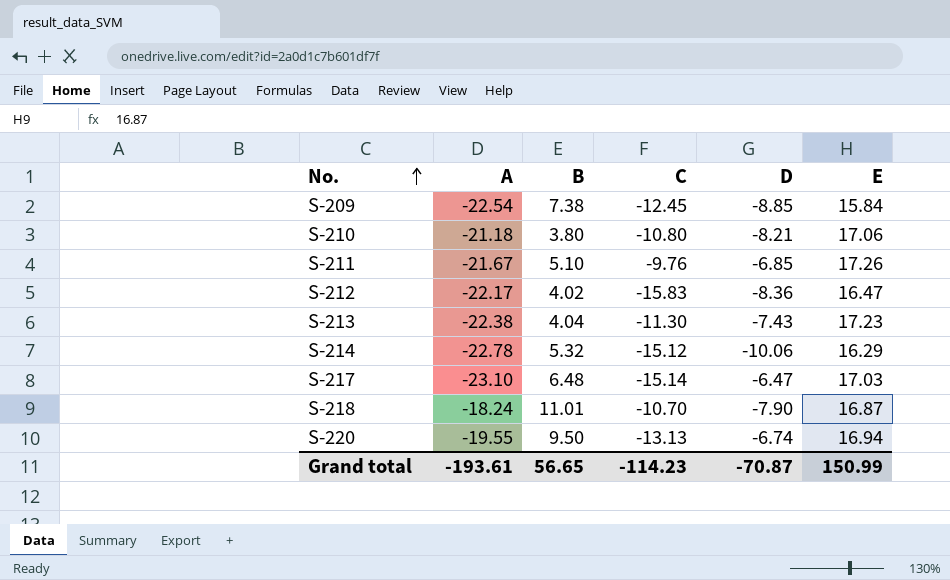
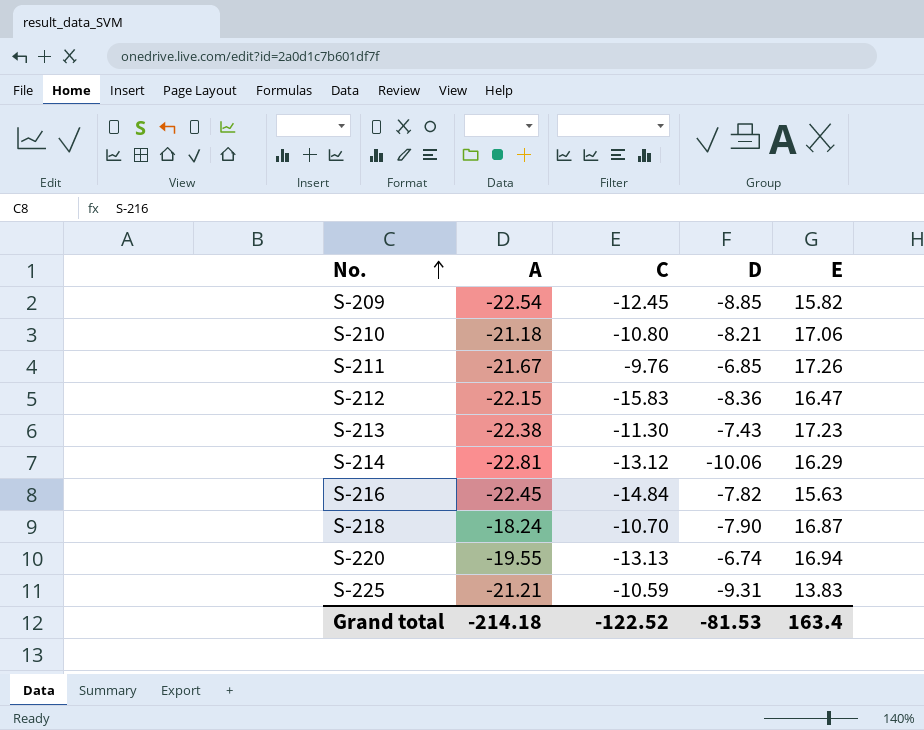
column B | position: 3 -> none
row S-217: -23.10 | 6.48 | -15.14 | -6.47 | 17.03 -> none
S-209 | E: 15.84 -> 15.82
S-212 | A: -22.17 -> -22.15
S-214 | A: -22.78 -> -22.81
S-214 | C: -15.12 -> -13.12
row S-216: none -> -22.45 | -14.84 | -7.82 | 15.63
row S-225: none -> -21.21 | -10.59 | -9.31 | 13.83
Grand total | A: -193.61 -> -214.18
Grand total | C: -114.23 -> -122.52
Grand total | D: -70.87 -> -81.53
Grand total | E: 150.99 -> 163.4

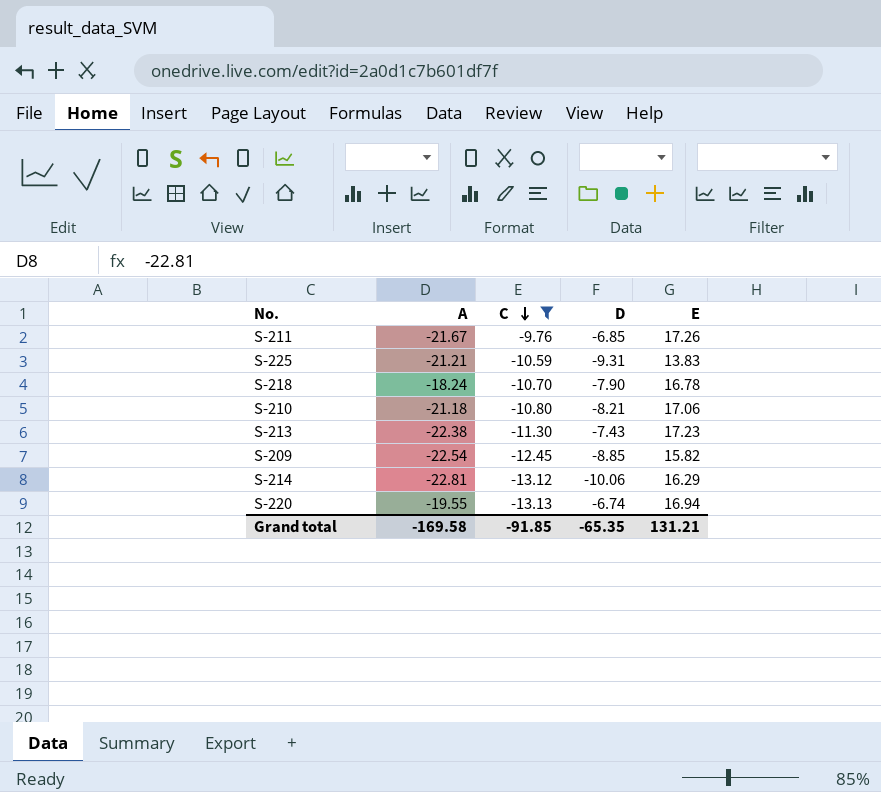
filter: none -> C >= -13.13
row order: No. ascending -> C descending
S-218 | E: 16.87 -> 16.78
Grand total | A: -214.18 -> -169.58
Grand total | C: -122.52 -> -91.85
Grand total | D: -81.53 -> -65.35
Grand total | E: 163.4 -> 131.21

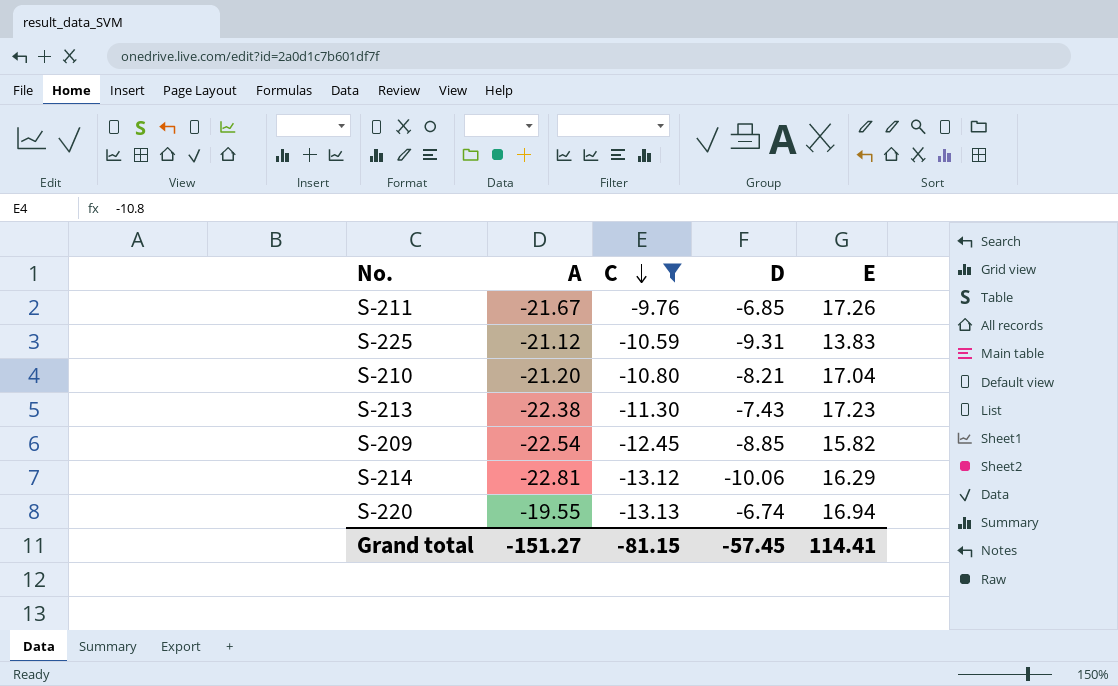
row S-218: -18.24 | -10.70 | -7.90 | 16.78 -> none
S-225 | A: -21.21 -> -21.12
S-210 | A: -21.18 -> -21.20
S-210 | E: 17.06 -> 17.04
Grand total | A: -169.58 -> -151.27
Grand total | C: -91.85 -> -81.15
Grand total | D: -65.35 -> -57.45
Grand total | E: 131.21 -> 114.41

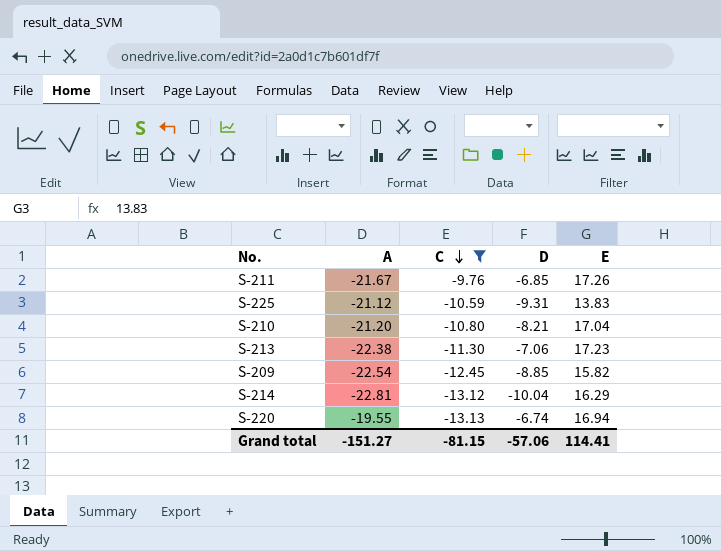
S-213 | D: -7.43 -> -7.06
S-214 | D: -10.06 -> -10.04
Grand total | D: -57.45 -> -57.06

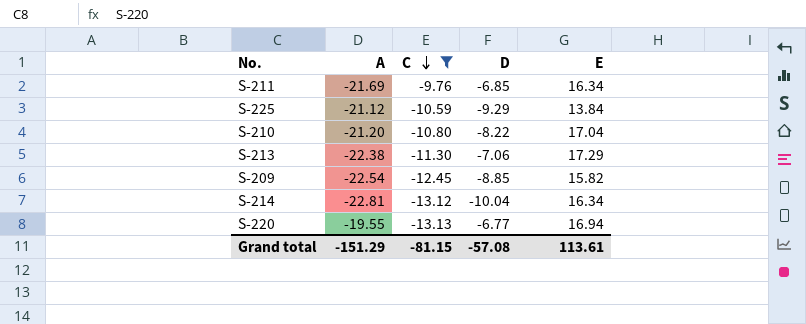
S-211 | A: -21.67 -> -21.69
S-211 | E: 17.26 -> 16.34
S-225 | D: -9.31 -> -9.29
S-225 | E: 13.83 -> 13.84
S-210 | D: -8.21 -> -8.22
S-213 | E: 17.23 -> 17.29
S-214 | E: 16.29 -> 16.34
S-220 | D: -6.74 -> -6.77
Grand total | A: -151.27 -> -151.29
Grand total | D: -57.06 -> -57.08
Grand total | E: 114.41 -> 113.61

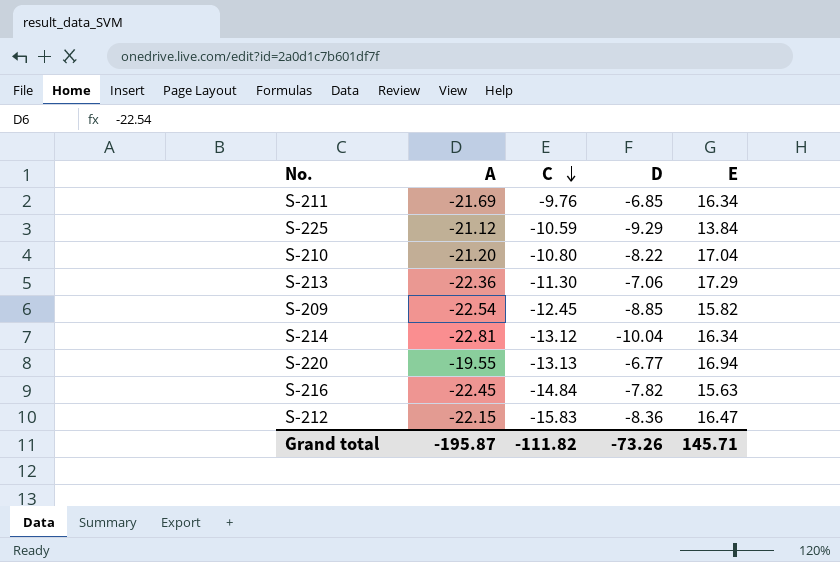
filter: C >= -13.13 -> none
S-213 | A: -22.38 -> -22.36
Grand total | A: -151.29 -> -195.87
Grand total | C: -81.15 -> -111.82
Grand total | D: -57.08 -> -73.26
Grand total | E: 113.61 -> 145.71

